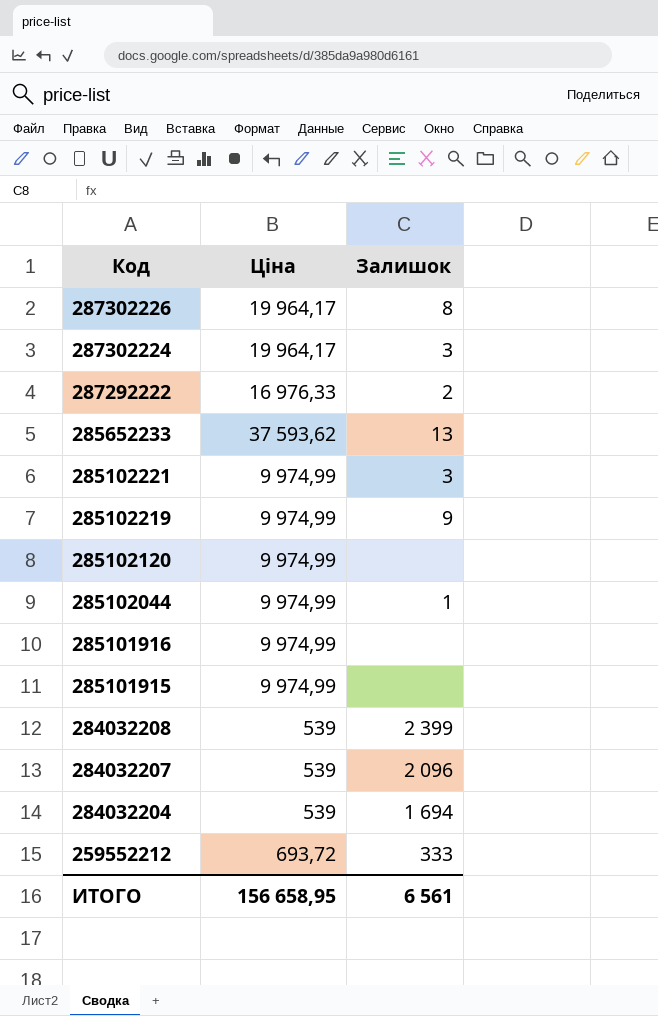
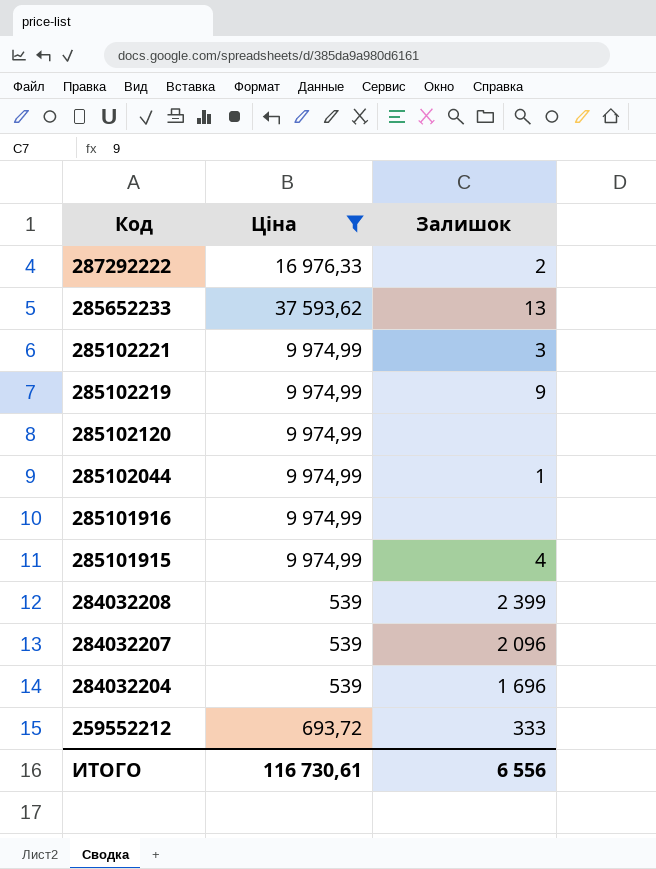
filter: none -> Ціна != 19 964,17
285101915 | Залишок: none -> 4
284032204 | Залишок: 1 694 -> 1 696
ИТОГО | Ціна: 156 658,95 -> 116 730,61
ИТОГО | Залишок: 6 561 -> 6 556

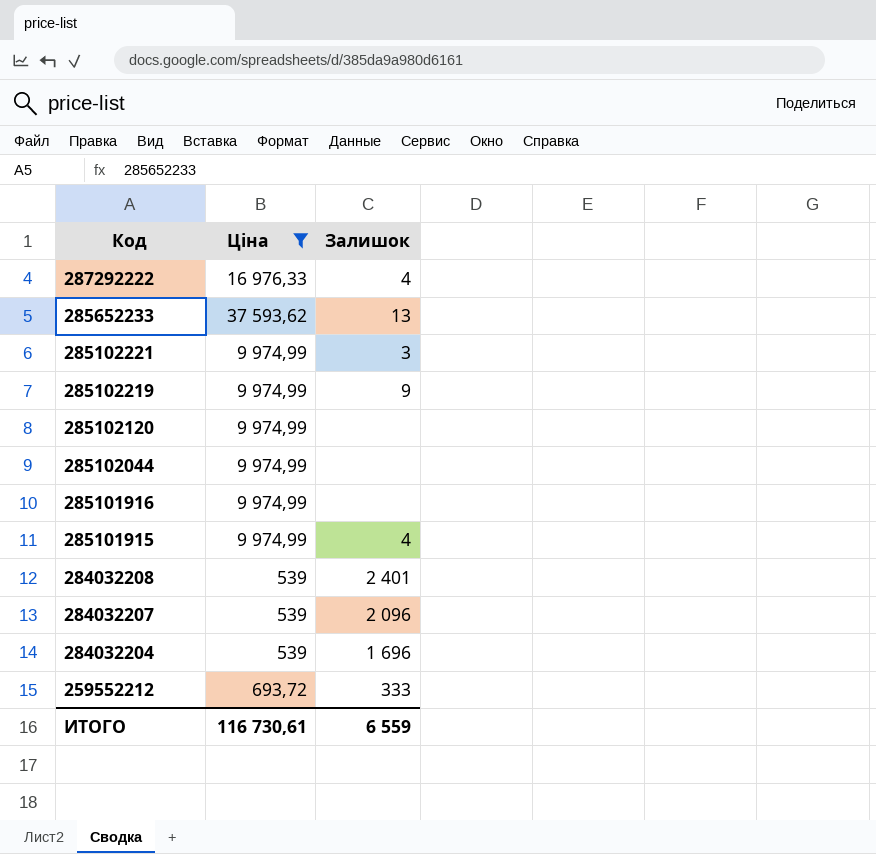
287292222 | Залишок: 2 -> 4
285102044 | Залишок: 1 -> none
284032208 | Залишок: 2 399 -> 2 401
ИТОГО | Залишок: 6 556 -> 6 559

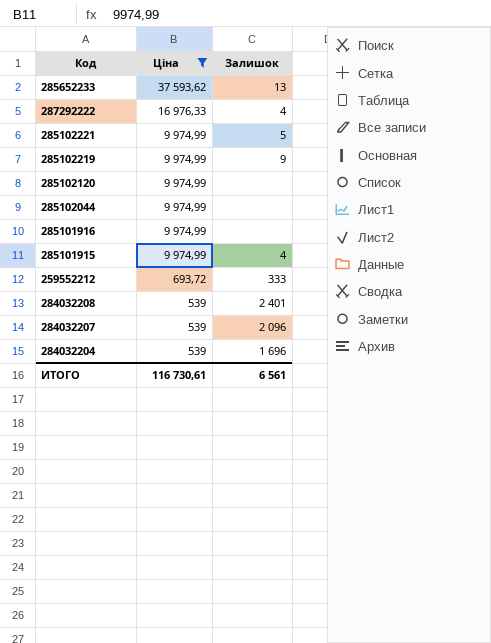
row order: Код descending -> Ціна descending
285102221 | Залишок: 3 -> 5
ИТОГО | Залишок: 6 559 -> 6 561

